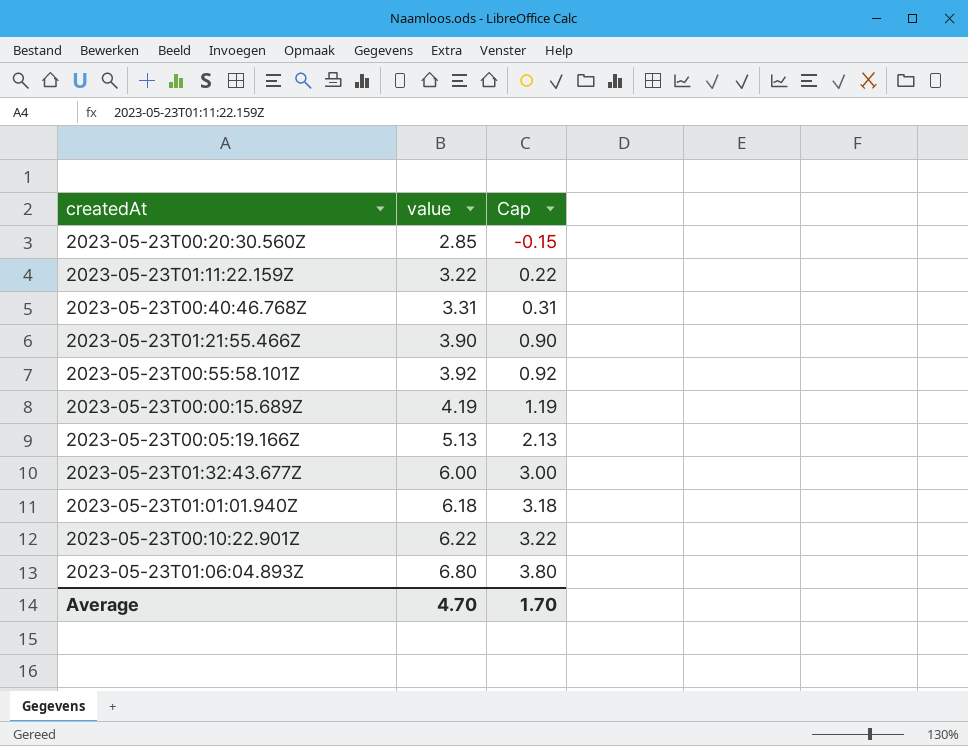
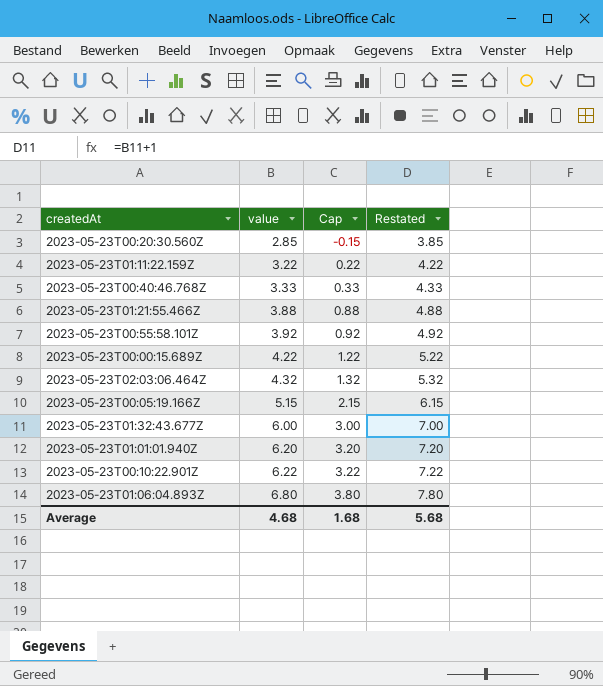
column Restated | formula: none -> [value] + 1
2023-05-23T00:40:46.768Z | value: 3.31 -> 3.33
2023-05-23T00:40:46.768Z | Cap: 0.31 -> 0.33
2023-05-23T01:21:55.466Z | value: 3.90 -> 3.88
2023-05-23T01:21:55.466Z | Cap: 0.90 -> 0.88
2023-05-23T00:00:15.689Z | value: 4.19 -> 4.22
2023-05-23T00:00:15.689Z | Cap: 1.19 -> 1.22
row 2023-05-23T02:03:06.464Z: none -> 4.32 | 1.32 | 5.32
2023-05-23T00:05:19.166Z | value: 5.13 -> 5.15
2023-05-23T00:05:19.166Z | Cap: 2.13 -> 2.15
2023-05-23T01:01:01.940Z | value: 6.18 -> 6.20
2023-05-23T01:01:01.940Z | Cap: 3.18 -> 3.20
Average | value: 4.70 -> 4.68
Average | Cap: 1.70 -> 1.68

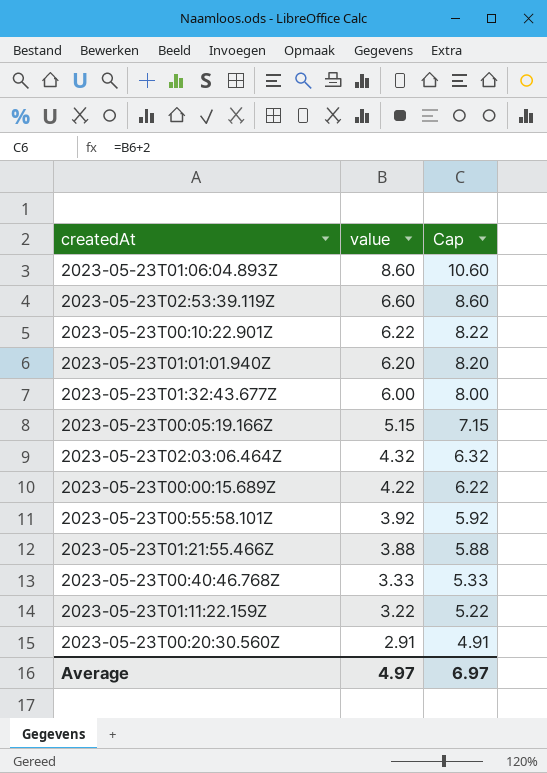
row order: value ascending -> value descending
column Restated | formula: [value] + 1 -> none
column Cap | formula: [value] - 3 -> [value] + 2
2023-05-23T01:06:04.893Z | value: 6.80 -> 8.60
row 2023-05-23T02:53:39.119Z: none -> 6.60 | 8.60
2023-05-23T00:20:30.560Z | value: 2.85 -> 2.91
Average | value: 4.68 -> 4.97
Average | Cap: 1.68 -> 6.97

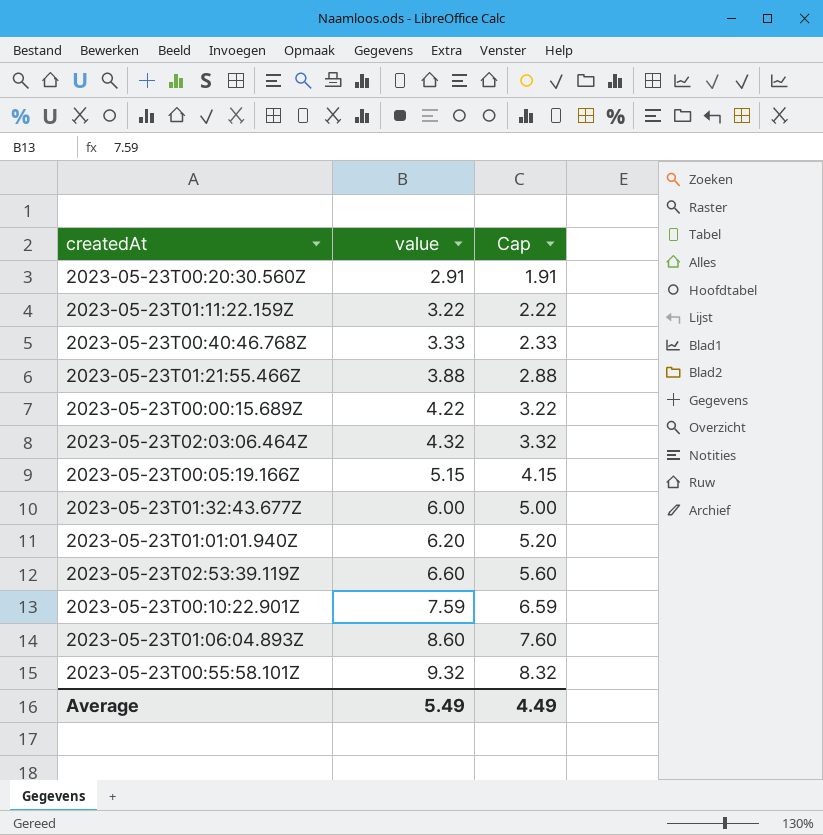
row order: value descending -> value ascending
column Cap | formula: [value] + 2 -> [value] - 1
2023-05-23T00:10:22.901Z | value: 6.22 -> 7.59
2023-05-23T00:55:58.101Z | value: 3.92 -> 9.32
Average | value: 4.97 -> 5.49
Average | Cap: 6.97 -> 4.49

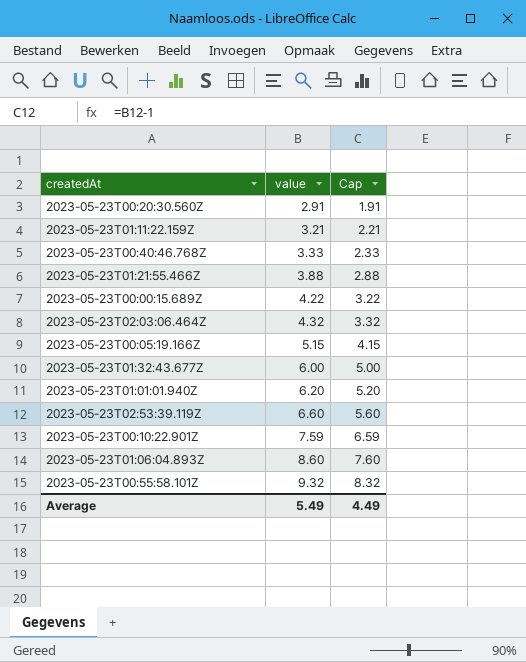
2023-05-23T01:11:22.159Z | value: 3.22 -> 3.21
2023-05-23T01:11:22.159Z | Cap: 2.22 -> 2.21

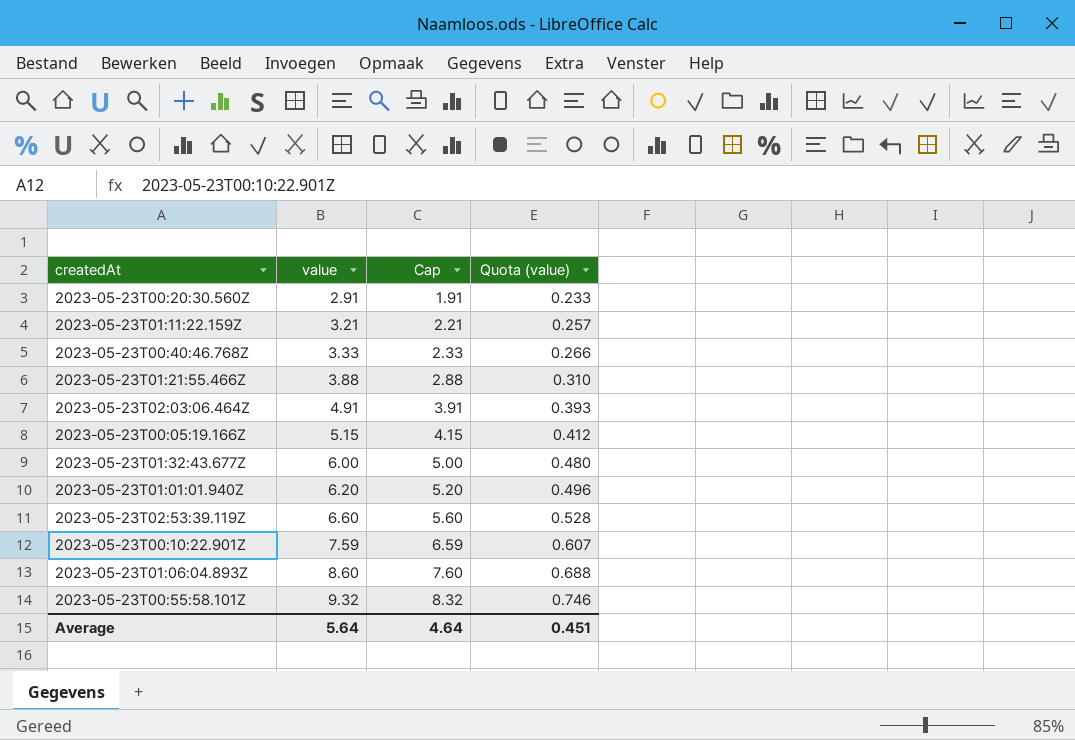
column Quota (value) | formula: none -> [value] * 0.08
row 2023-05-23T00:00:15.689Z: 4.22 | 3.22 -> none
2023-05-23T02:03:06.464Z | value: 4.32 -> 4.91
2023-05-23T02:03:06.464Z | Cap: 3.32 -> 3.91
Average | value: 5.49 -> 5.64
Average | Cap: 4.49 -> 4.64

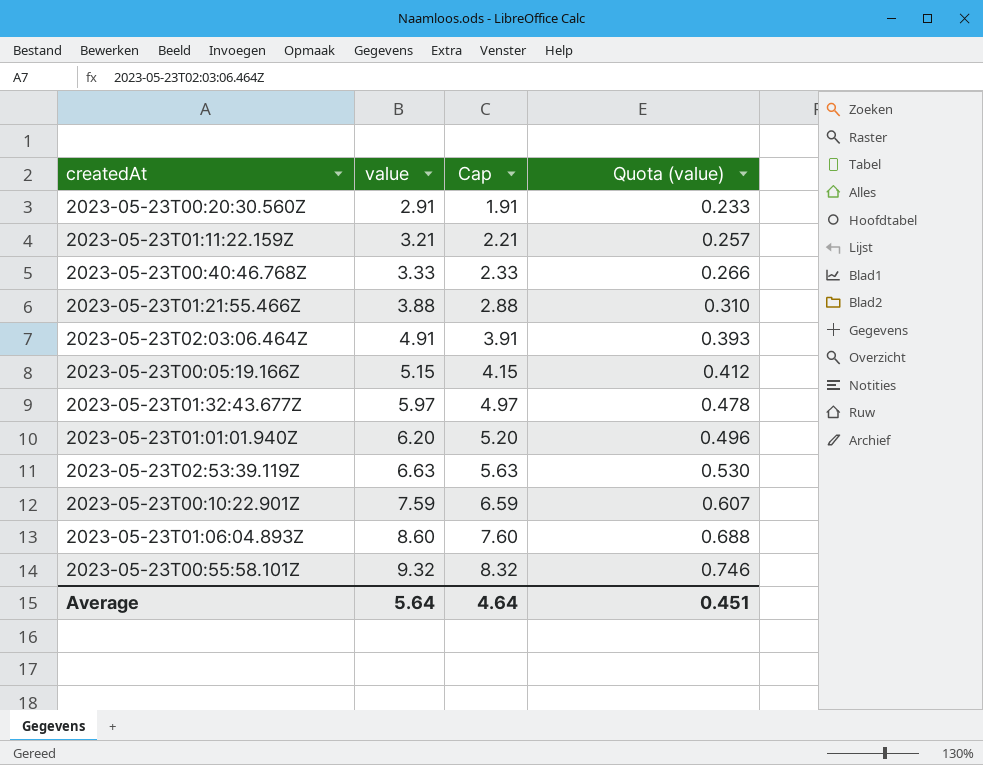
2023-05-23T01:32:43.677Z | value: 6.00 -> 5.97
2023-05-23T01:32:43.677Z | Cap: 5.00 -> 4.97
2023-05-23T01:32:43.677Z | Quota (value): 0.480 -> 0.478
2023-05-23T02:53:39.119Z | value: 6.60 -> 6.63
2023-05-23T02:53:39.119Z | Cap: 5.60 -> 5.63
2023-05-23T02:53:39.119Z | Quota (value): 0.528 -> 0.530

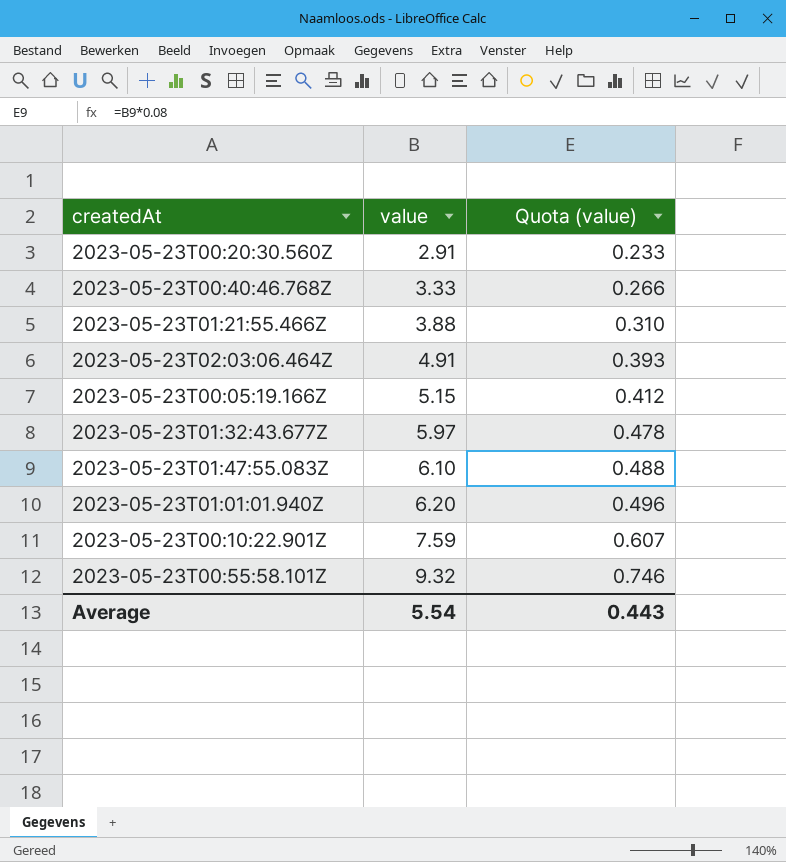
column Cap | formula: [value] - 1 -> none
row 2023-05-23T01:11:22.159Z: 3.21 | 2.21 | 0.257 -> none
row 2023-05-23T02:53:39.119Z: 6.63 | 5.63 | 0.530 -> none
row 2023-05-23T01:06:04.893Z: 8.60 | 7.60 | 0.688 -> none
row 2023-05-23T01:47:55.083Z: none -> 6.10 | 0.488
Average | value: 5.64 -> 5.54
Average | Quota (value): 0.451 -> 0.443

